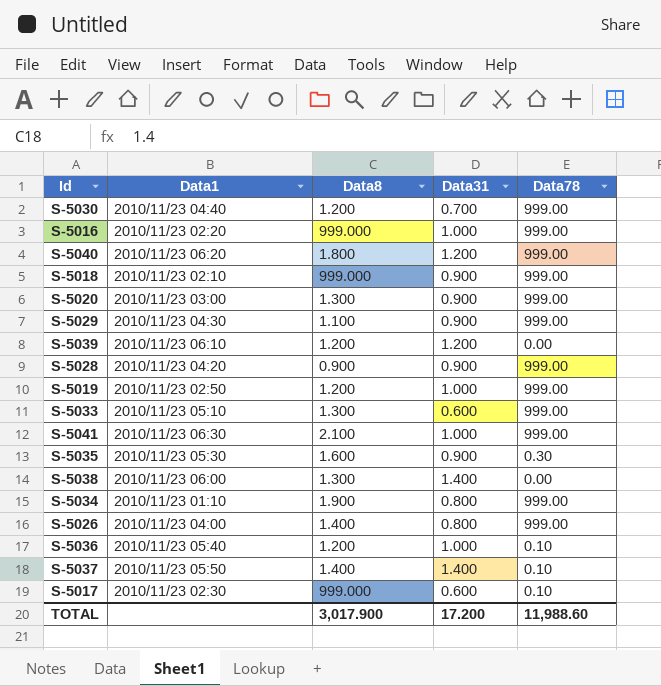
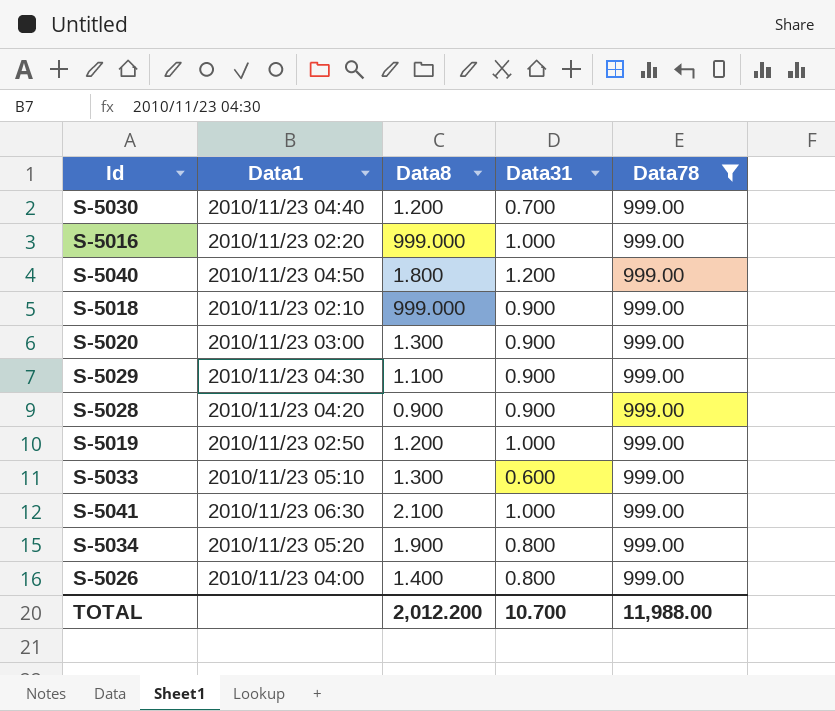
filter: none -> Data78 = 999.00
S-5040 | Data1: 2010/11/23 06:20 -> 2010/11/23 04:50
S-5034 | Data1: 2010/11/23 01:10 -> 2010/11/23 05:20
TOTAL | Data8: 3,017.900 -> 2,012.200
TOTAL | Data31: 17.200 -> 10.700
TOTAL | Data78: 11,988.60 -> 11,988.00

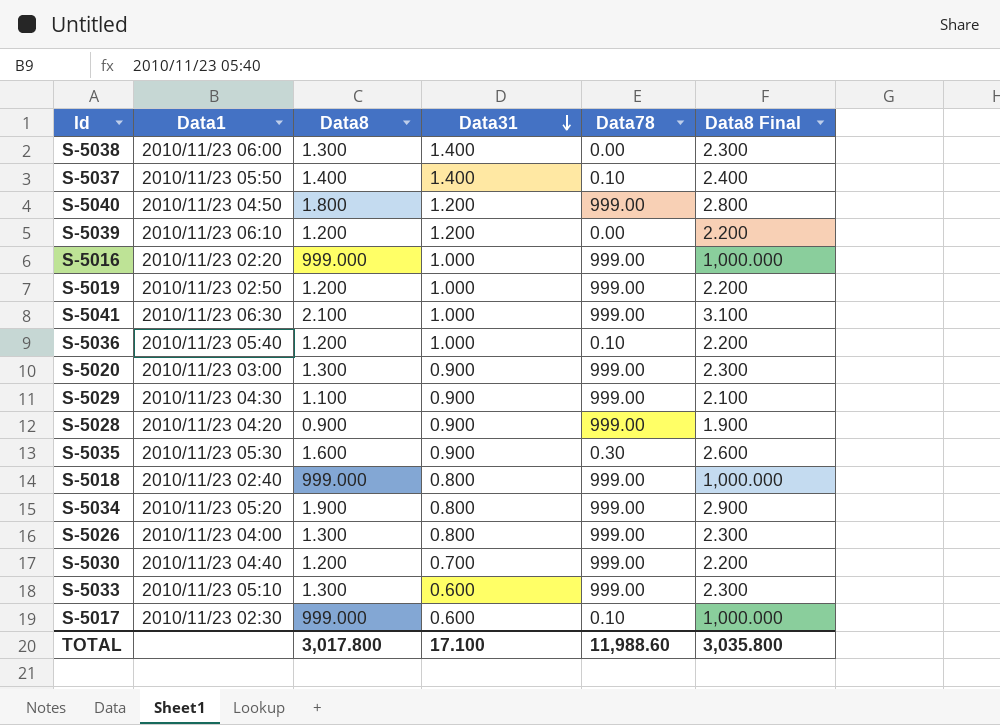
filter: Data78 = 999.00 -> none
row order: none -> Data31 descending
column Data8 Final | formula: none -> [Data8] + 1
S-5018 | Data1: 2010/11/23 02:10 -> 2010/11/23 02:40
S-5018 | Data31: 0.900 -> 0.800
S-5026 | Data8: 1.400 -> 1.300
TOTAL | Data8: 2,012.200 -> 3,017.800
TOTAL | Data31: 10.700 -> 17.100
TOTAL | Data78: 11,988.00 -> 11,988.60

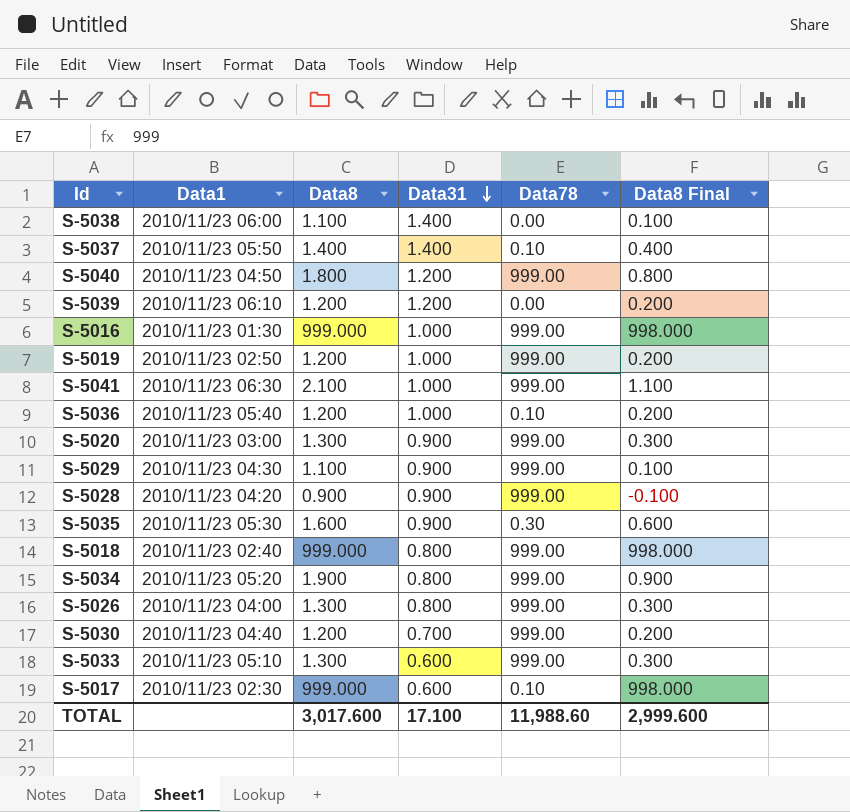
column Data8 Final | formula: [Data8] + 1 -> [Data8] - 1
S-5038 | Data8: 1.300 -> 1.100
S-5016 | Data1: 2010/11/23 02:20 -> 2010/11/23 01:30
TOTAL | Data8: 3,017.800 -> 3,017.600
TOTAL | Data8 Final: 3,035.800 -> 2,999.600

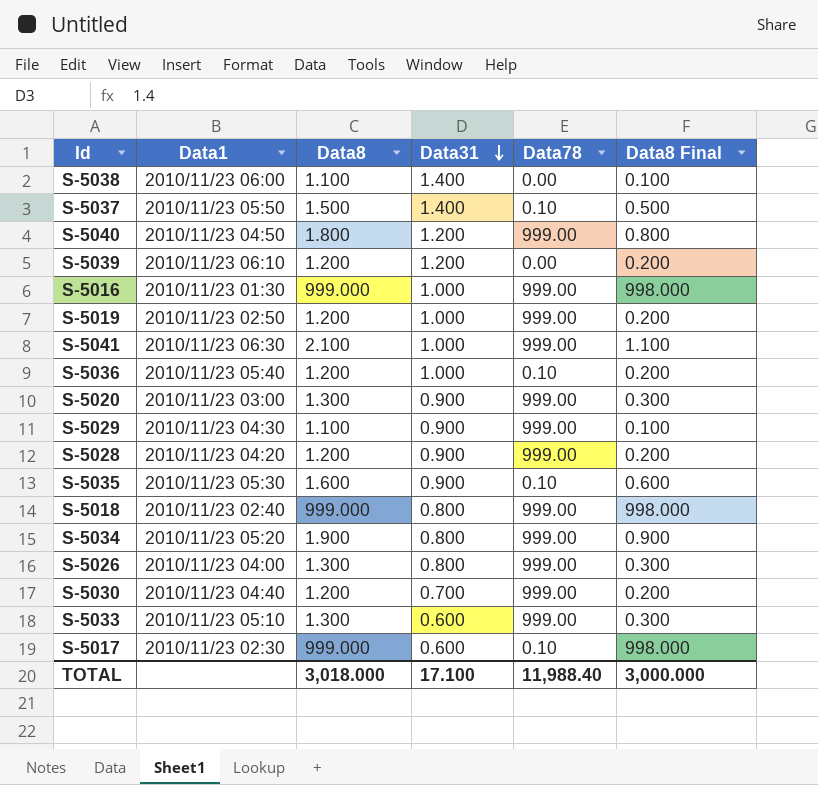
S-5037 | Data8: 1.400 -> 1.500
S-5037 | Data8 Final: 0.400 -> 0.500
S-5028 | Data8: 0.900 -> 1.200
S-5028 | Data8 Final: -0.100 -> 0.200
S-5035 | Data78: 0.30 -> 0.10
TOTAL | Data8: 3,017.600 -> 3,018.000
TOTAL | Data78: 11,988.60 -> 11,988.40
TOTAL | Data8 Final: 2,999.600 -> 3,000.000

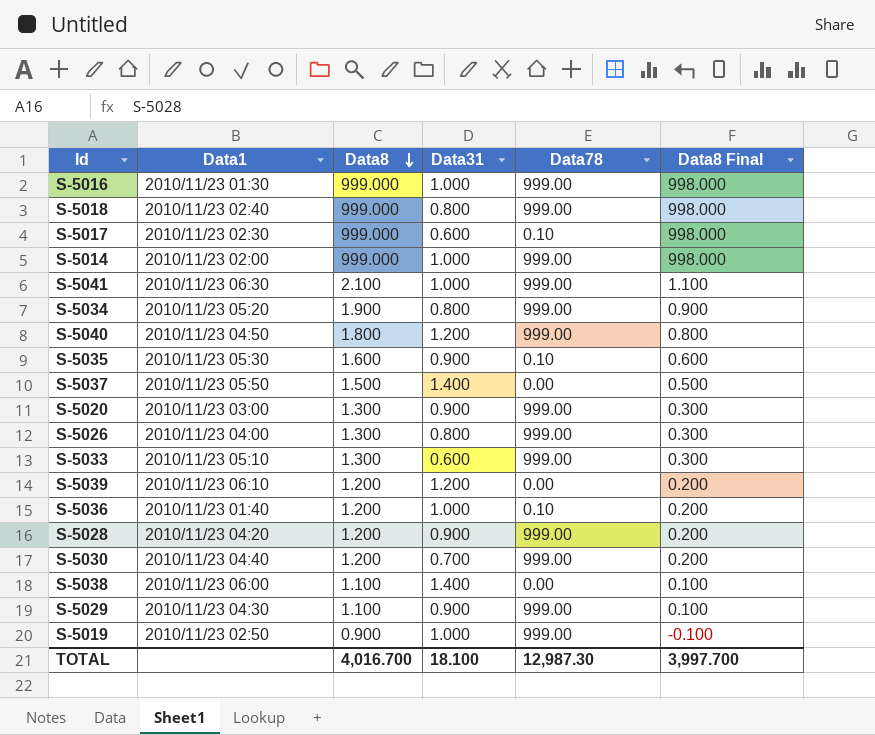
row order: Data31 descending -> Data8 descending
row S-5014: none -> 2010/11/23 02:00 | 999.000 | 1.000 | 999.00 | 998.000
S-5037 | Data78: 0.10 -> 0.00
S-5036 | Data1: 2010/11/23 05:40 -> 2010/11/23 01:40
S-5019 | Data8: 1.200 -> 0.900
S-5019 | Data8 Final: 0.200 -> -0.100
TOTAL | Data8: 3,018.000 -> 4,016.700
TOTAL | Data31: 17.100 -> 18.100
TOTAL | Data78: 11,988.40 -> 12,987.30
TOTAL | Data8 Final: 3,000.000 -> 3,997.700

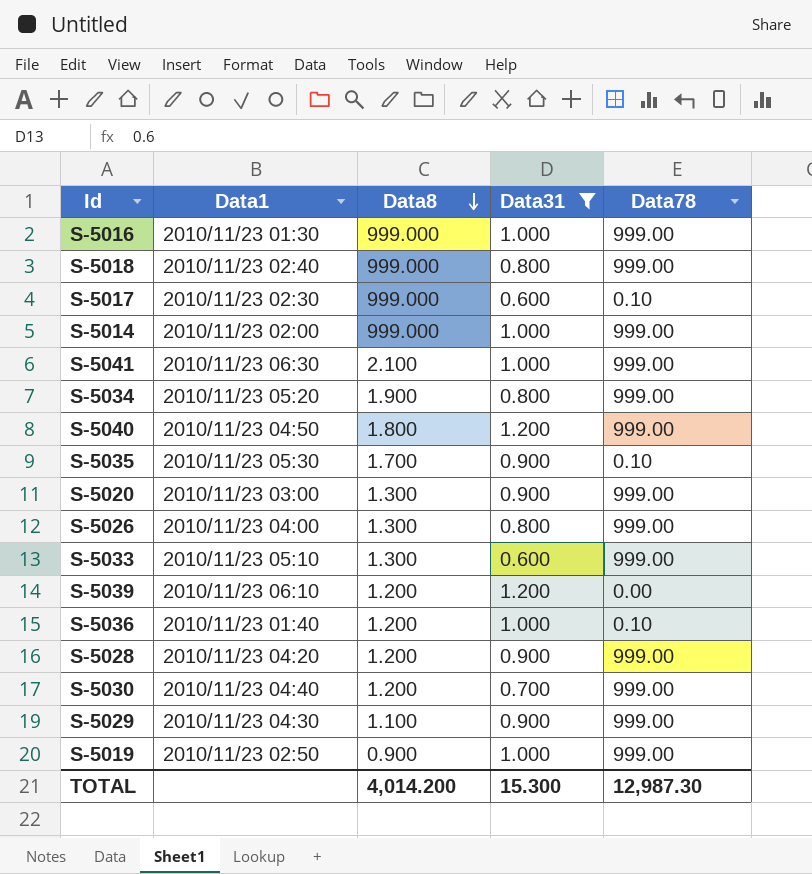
filter: none -> Data31 != 1.400
column Data8 Final | formula: [Data8] - 1 -> none
S-5035 | Data8: 1.600 -> 1.700
TOTAL | Data8: 4,016.700 -> 4,014.200
TOTAL | Data31: 18.100 -> 15.300

